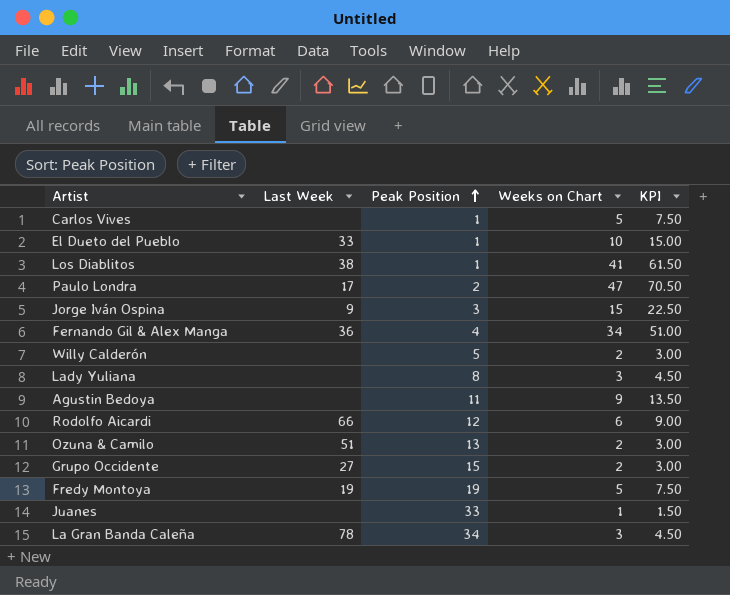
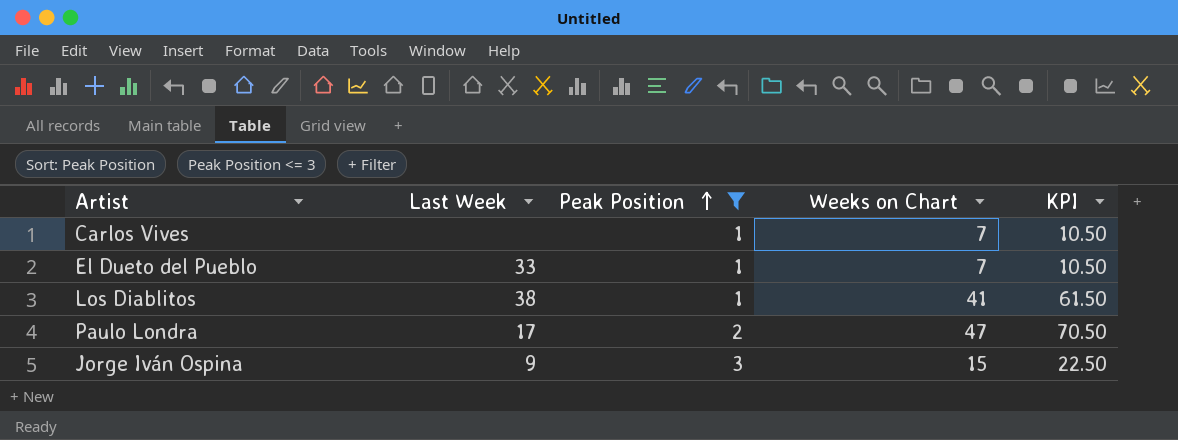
filter: none -> Peak Position <= 3
Carlos Vives | Weeks on Chart: 5 -> 7
Carlos Vives | KPI: 7.50 -> 10.50
El Dueto del Pueblo | Weeks on Chart: 10 -> 7
El Dueto del Pueblo | KPI: 15.00 -> 10.50

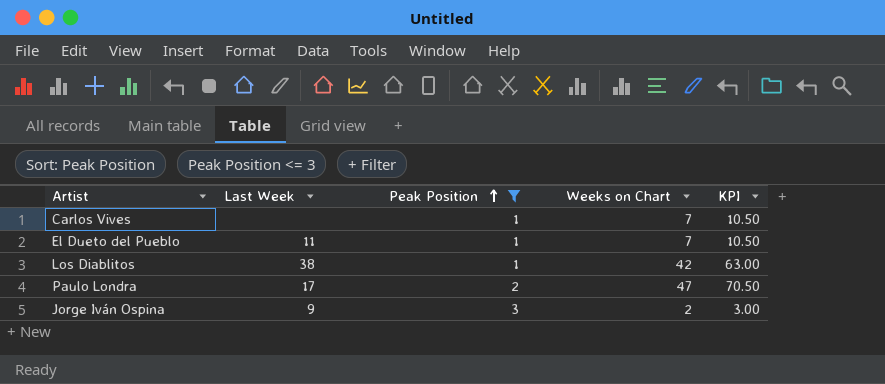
El Dueto del Pueblo | Last Week: 33 -> 11
Los Diablitos | Weeks on Chart: 41 -> 42
Los Diablitos | KPI: 61.50 -> 63.00
Jorge Iván Ospina | Weeks on Chart: 15 -> 2
Jorge Iván Ospina | KPI: 22.50 -> 3.00

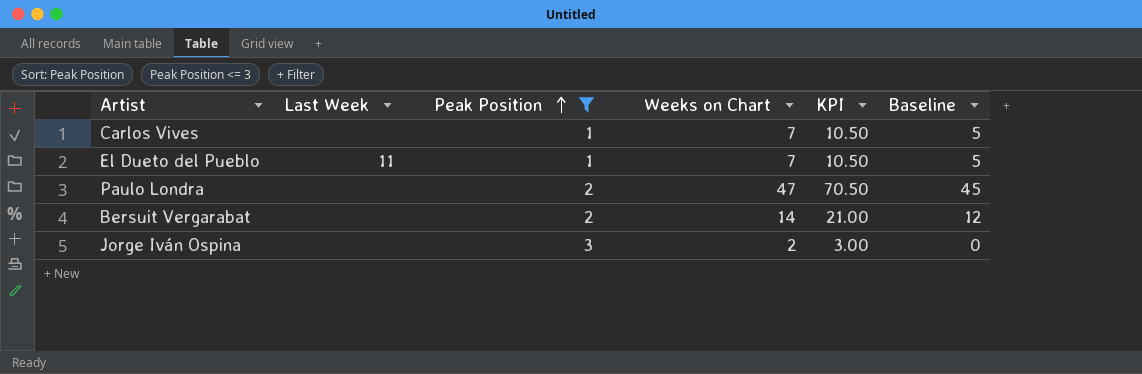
column Baseline | formula: none -> [Weeks on Chart] - 2
row Los Diablitos: 38 | 1 | 42 | 63.00 -> none
Paulo Londra | Last Week: 17 -> none
row Bersuit Vergarabat: none -> none | 2 | 14 | 21.00 | 12
Jorge Iván Ospina | Last Week: 9 -> none

